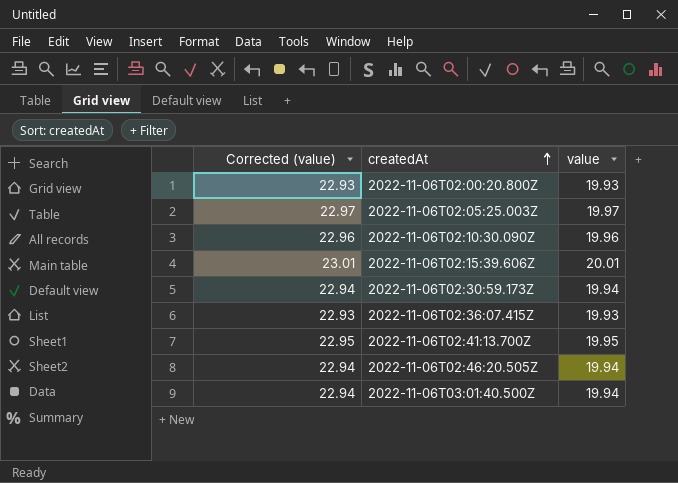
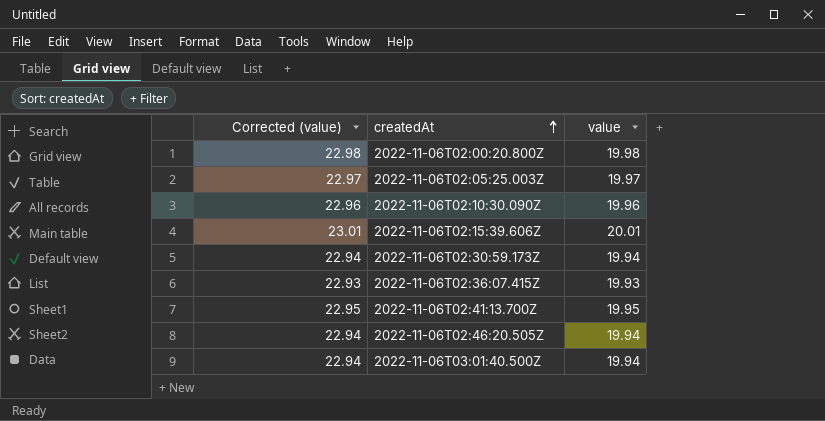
2022-11-06T02:00:20.800Z | Corrected (value): 22.93 -> 22.98
2022-11-06T02:00:20.800Z | value: 19.93 -> 19.98

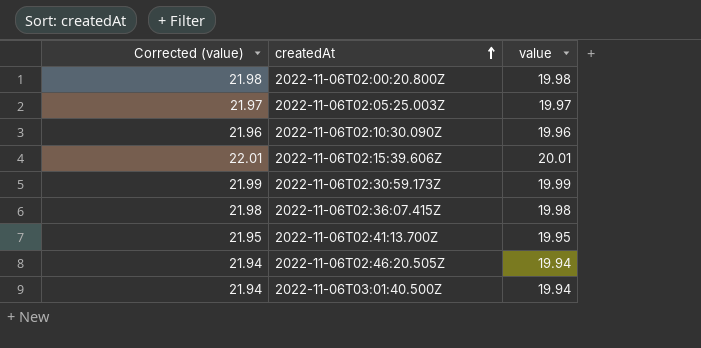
column Corrected (value) | formula: [value] + 3 -> [value] + 2
2022-11-06T02:30:59.173Z | value: 19.94 -> 19.99
2022-11-06T02:36:07.415Z | value: 19.93 -> 19.98

